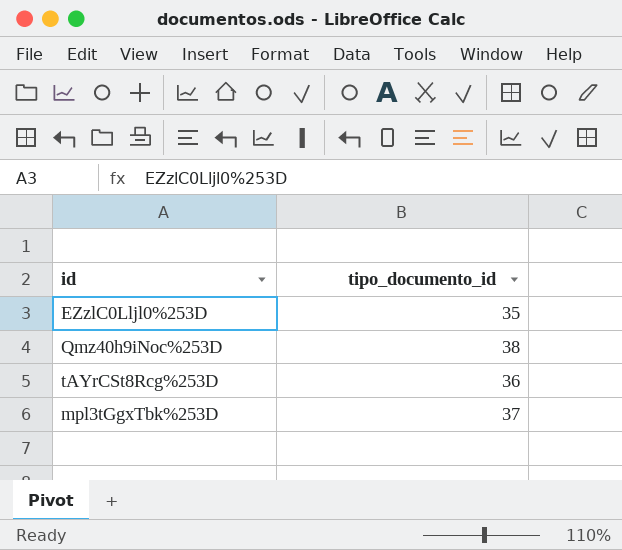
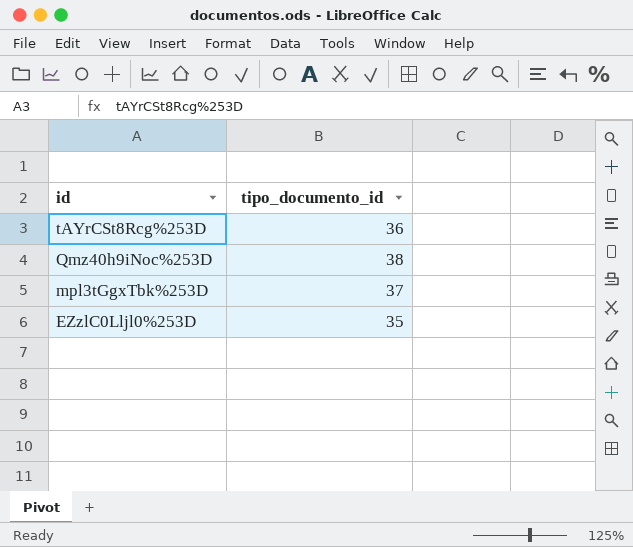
row order: none -> id descending

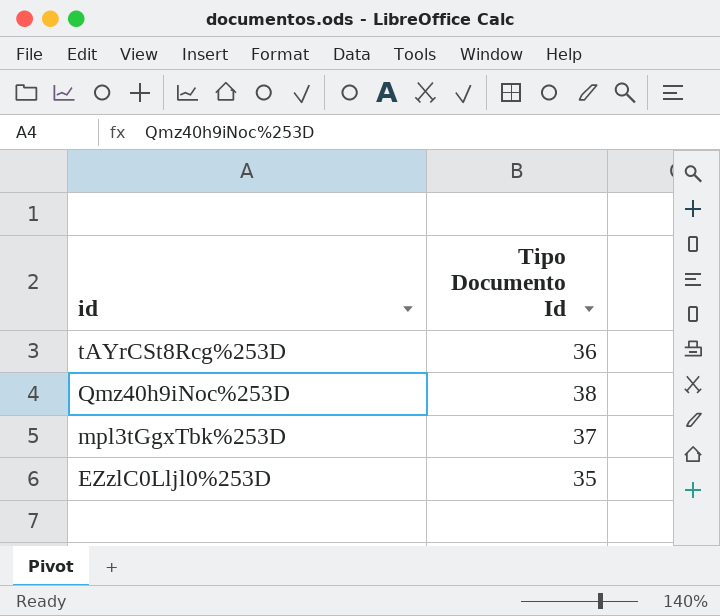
column name: tipo_documento_id -> Tipo Documento Id

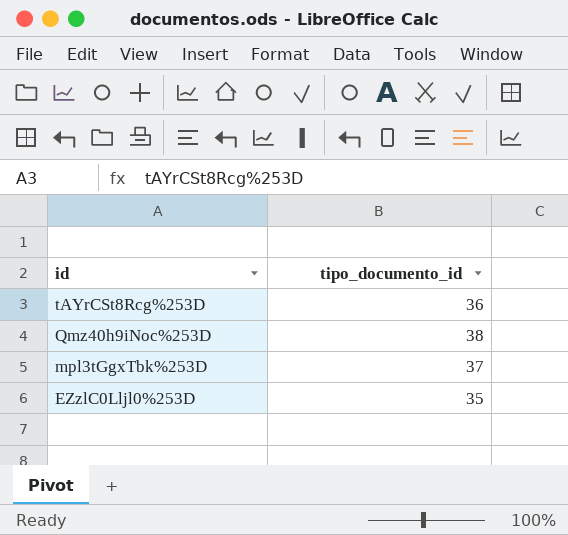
column name: Tipo Documento Id -> tipo_documento_id

